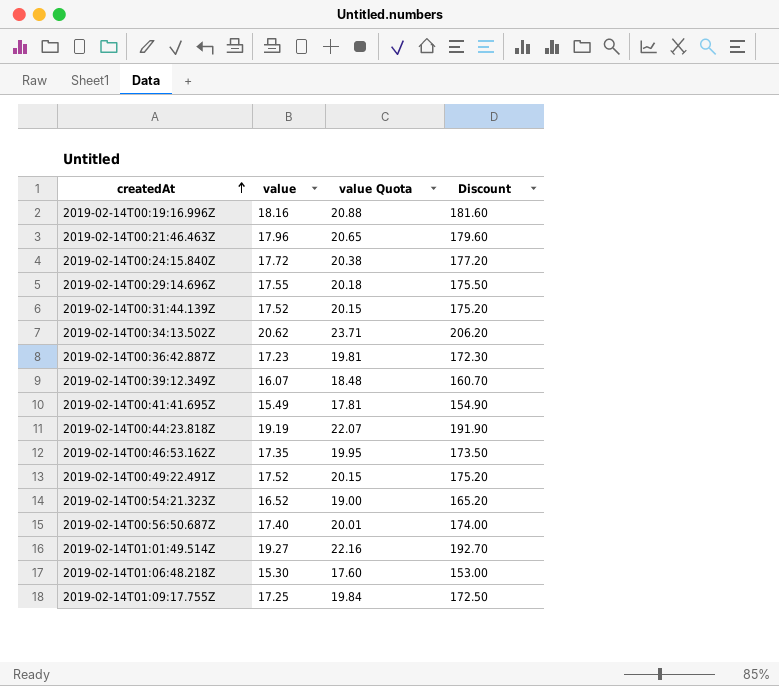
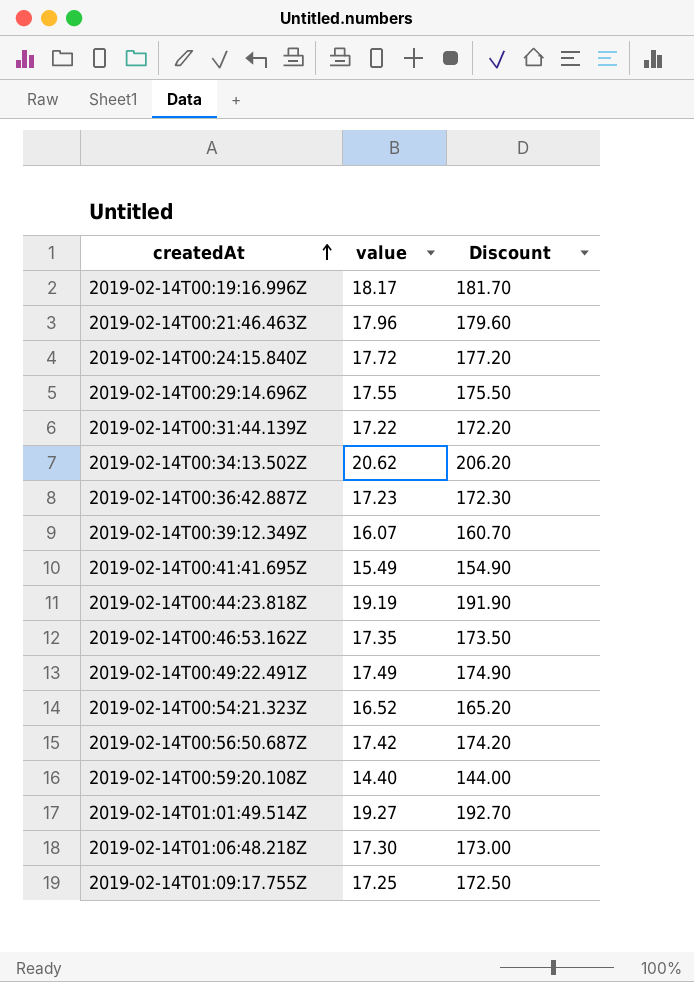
column value Quota | formula: [value] * 1.15 -> none
2019-02-14T00:19:16.996Z | value: 18.16 -> 18.17
2019-02-14T00:19:16.996Z | Discount: 181.60 -> 181.70
2019-02-14T00:31:44.139Z | value: 17.52 -> 17.22
2019-02-14T00:31:44.139Z | Discount: 175.20 -> 172.20
2019-02-14T00:49:22.491Z | value: 17.52 -> 17.49
2019-02-14T00:49:22.491Z | Discount: 175.20 -> 174.90
2019-02-14T00:56:50.687Z | value: 17.40 -> 17.42
2019-02-14T00:56:50.687Z | Discount: 174.00 -> 174.20
row 2019-02-14T00:59:20.108Z: none -> 14.40 | 144.00
2019-02-14T01:06:48.218Z | value: 15.30 -> 17.30
2019-02-14T01:06:48.218Z | Discount: 153.00 -> 173.00

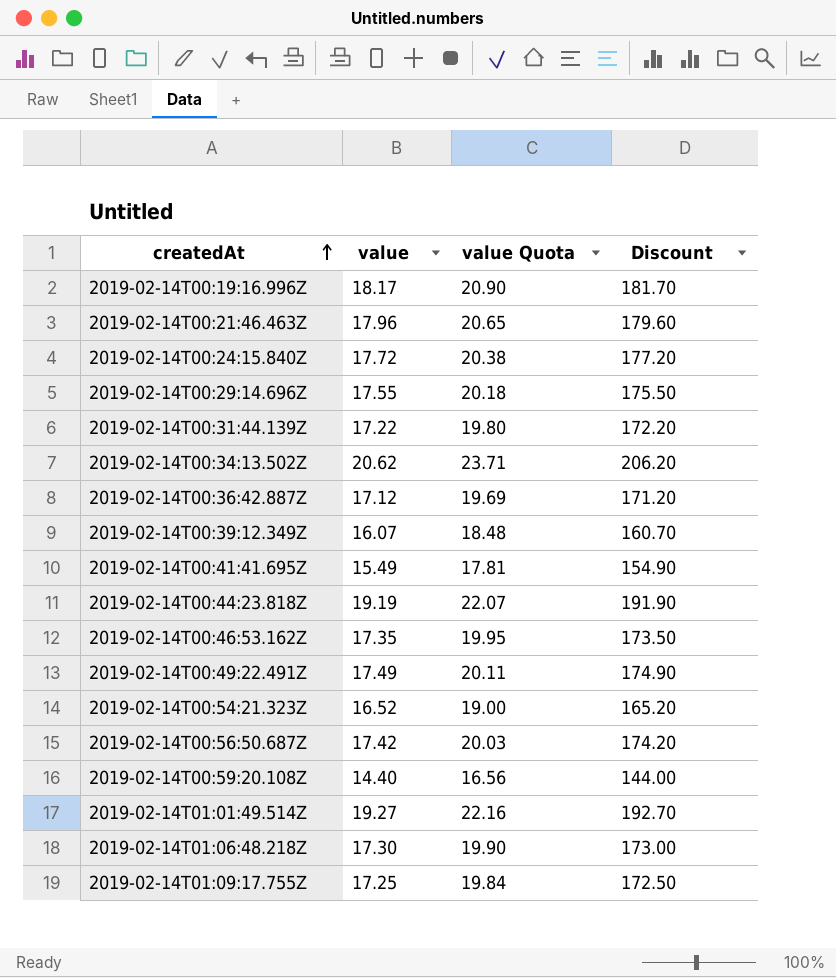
column value Quota | formula: none -> [value] * 1.15
2019-02-14T00:36:42.887Z | value: 17.23 -> 17.12
2019-02-14T00:36:42.887Z | Discount: 172.30 -> 171.20

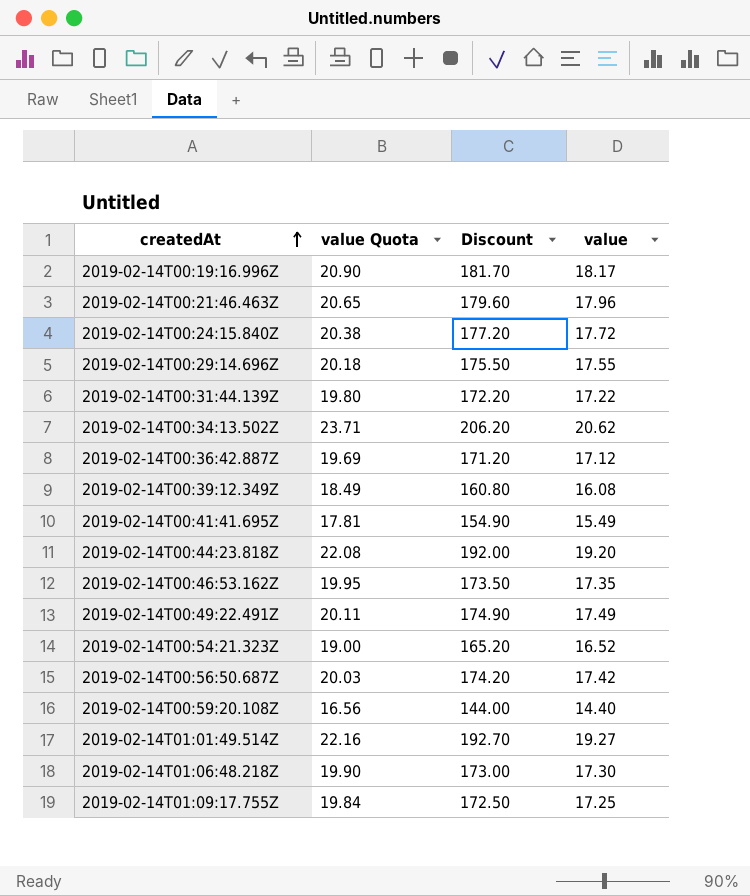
column value | position: 2 -> 4
2019-02-14T00:39:12.349Z | value Quota: 18.48 -> 18.49
2019-02-14T00:39:12.349Z | Discount: 160.70 -> 160.80
2019-02-14T00:39:12.349Z | value: 16.07 -> 16.08
2019-02-14T00:44:23.818Z | value Quota: 22.07 -> 22.08
2019-02-14T00:44:23.818Z | Discount: 191.90 -> 192.00
2019-02-14T00:44:23.818Z | value: 19.19 -> 19.20

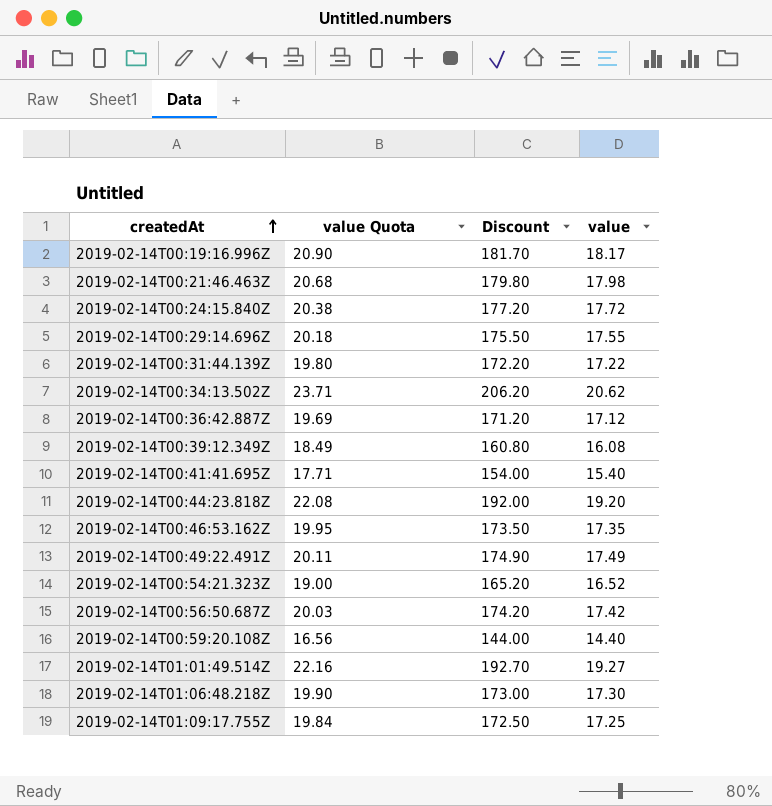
2019-02-14T00:21:46.463Z | value Quota: 20.65 -> 20.68
2019-02-14T00:21:46.463Z | Discount: 179.60 -> 179.80
2019-02-14T00:21:46.463Z | value: 17.96 -> 17.98
2019-02-14T00:41:41.695Z | value Quota: 17.81 -> 17.71
2019-02-14T00:41:41.695Z | Discount: 154.90 -> 154.00
2019-02-14T00:41:41.695Z | value: 15.49 -> 15.40

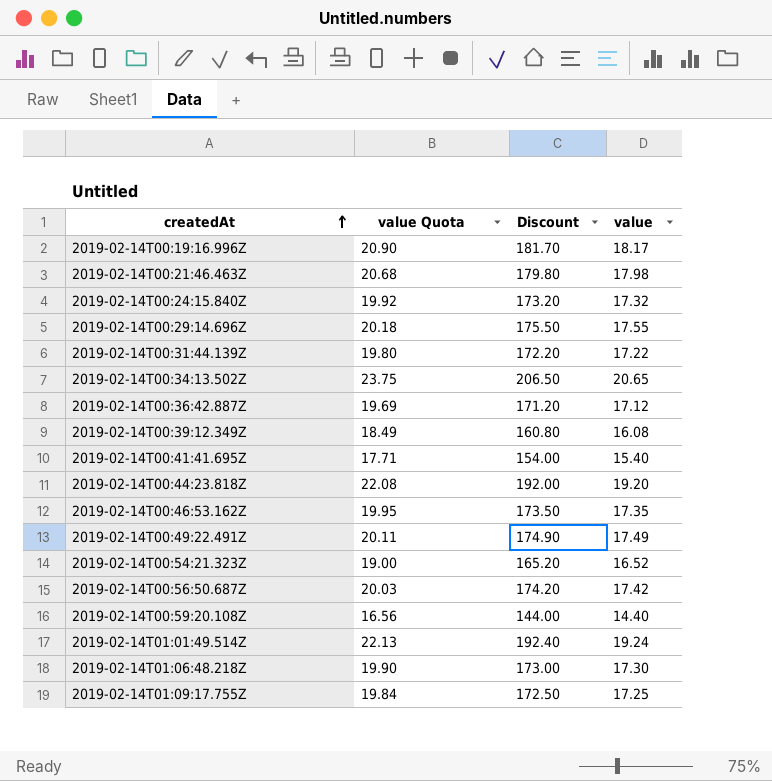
2019-02-14T00:24:15.840Z | value Quota: 20.38 -> 19.92
2019-02-14T00:24:15.840Z | Discount: 177.20 -> 173.20
2019-02-14T00:24:15.840Z | value: 17.72 -> 17.32
2019-02-14T00:34:13.502Z | value Quota: 23.71 -> 23.75
2019-02-14T00:34:13.502Z | Discount: 206.20 -> 206.50
2019-02-14T00:34:13.502Z | value: 20.62 -> 20.65
2019-02-14T01:01:49.514Z | value Quota: 22.16 -> 22.13
2019-02-14T01:01:49.514Z | Discount: 192.70 -> 192.40
2019-02-14T01:01:49.514Z | value: 19.27 -> 19.24

